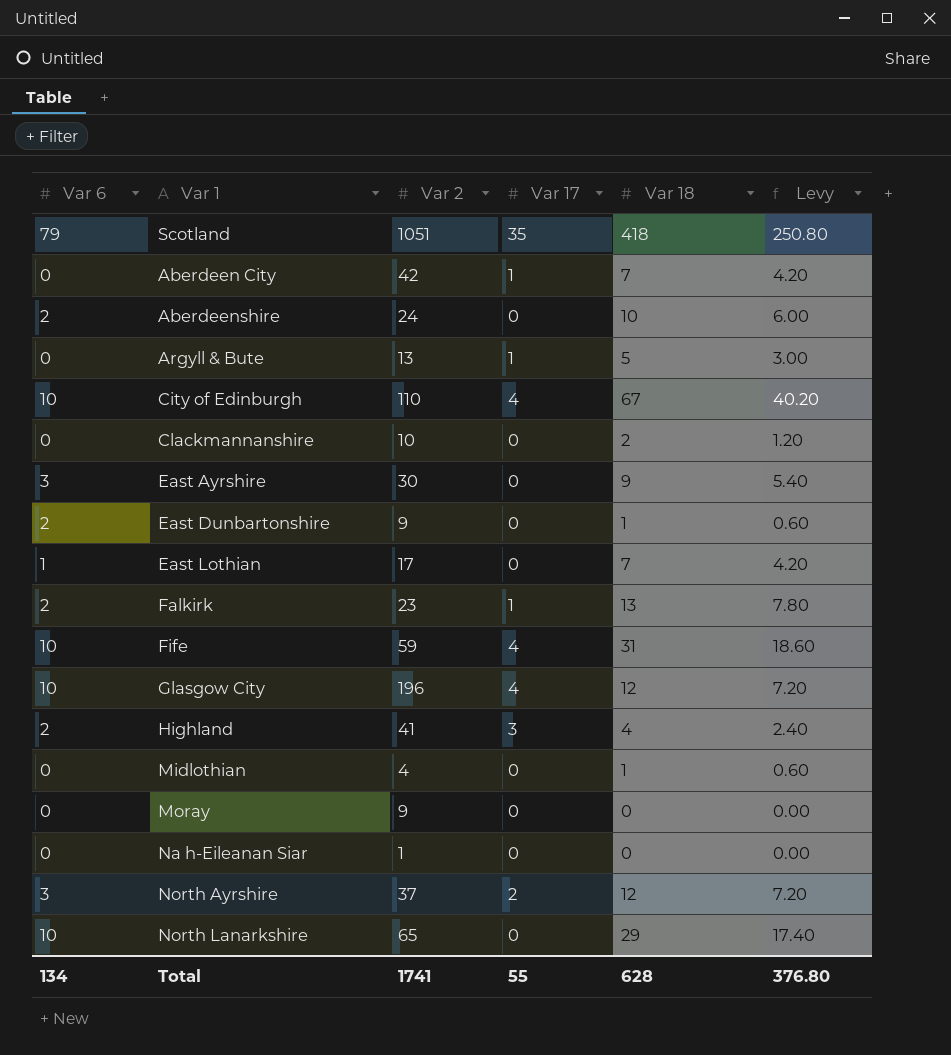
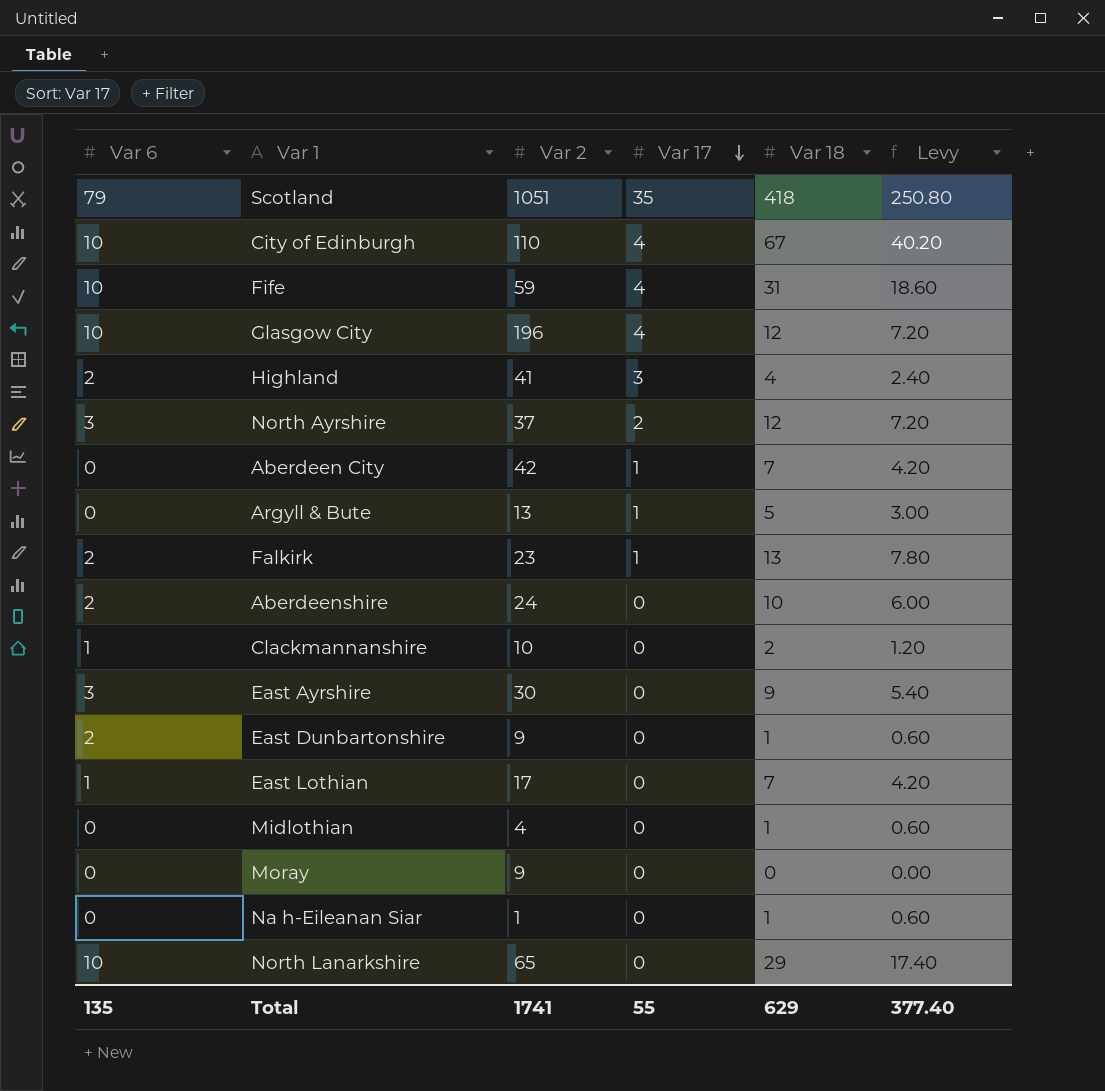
row order: none -> Var 17 descending
Clackmannanshire | Var 6: 0 -> 1
Na h-Eileanan Siar | Var 18: 0 -> 1
Na h-Eileanan Siar | Levy: 0.00 -> 0.60
Total | Var 6: 134 -> 135
Total | Var 18: 628 -> 629
Total | Levy: 376.80 -> 377.40

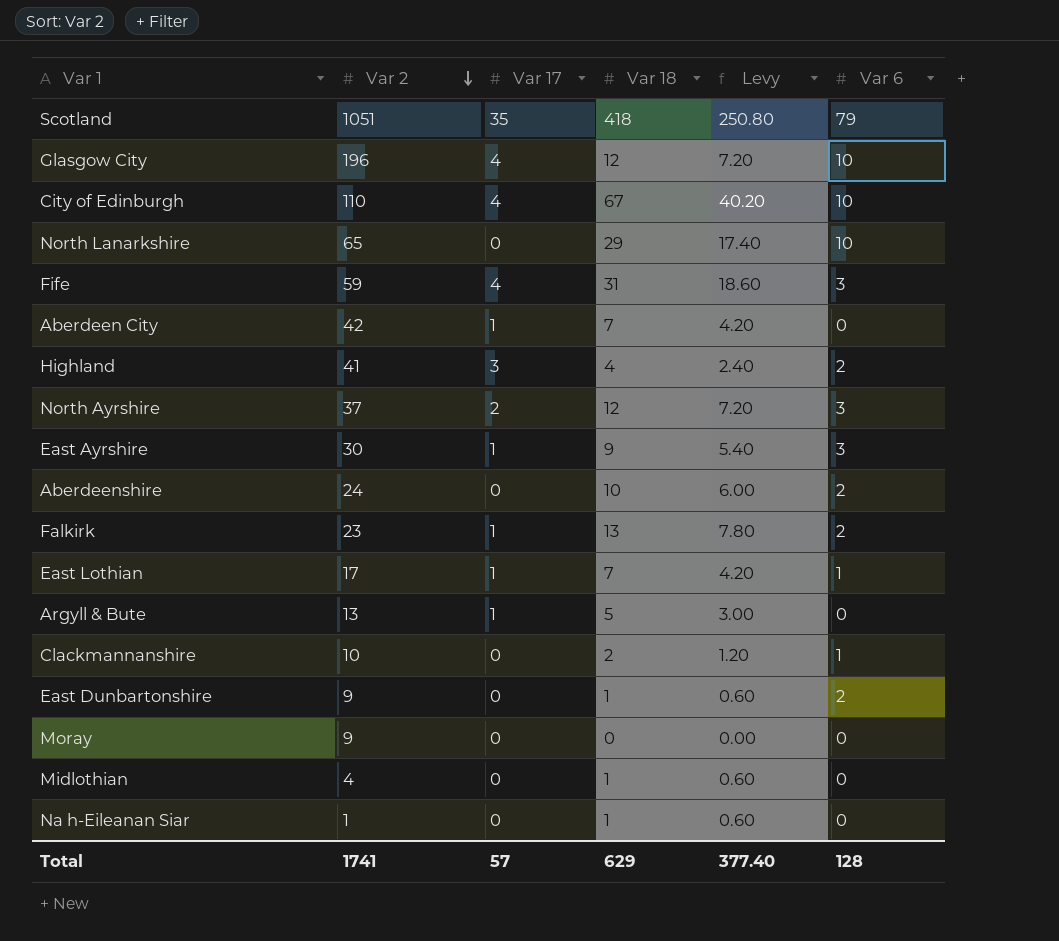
row order: Var 17 descending -> Var 2 descending
column Var 6 | position: 1 -> 6
Fife | Var 6: 10 -> 3
East Ayrshire | Var 17: 0 -> 1
East Lothian | Var 17: 0 -> 1
Total | Var 17: 55 -> 57
Total | Var 6: 135 -> 128

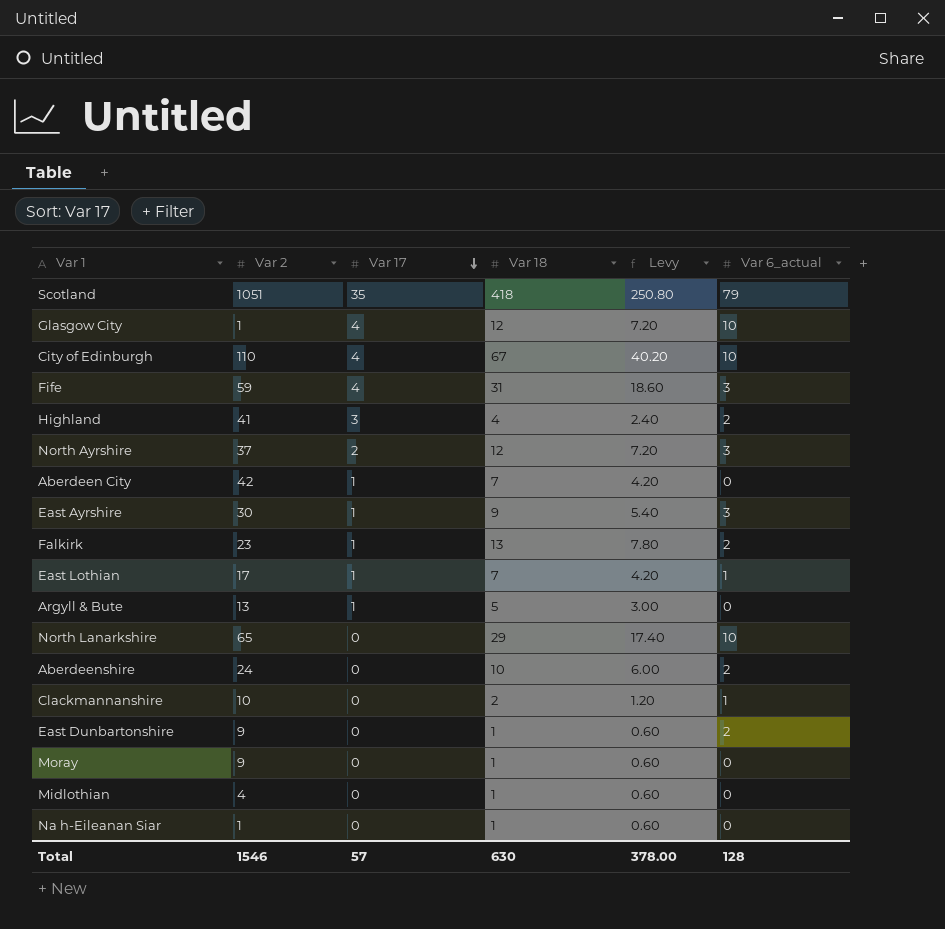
row order: Var 2 descending -> Var 17 descending
column name: Var 6 -> Var 6_actual
Glasgow City | Var 2: 196 -> 1
Moray | Var 18: 0 -> 1
Moray | Levy: 0.00 -> 0.60
Total | Var 2: 1741 -> 1546
Total | Var 18: 629 -> 630
Total | Levy: 377.40 -> 378.00

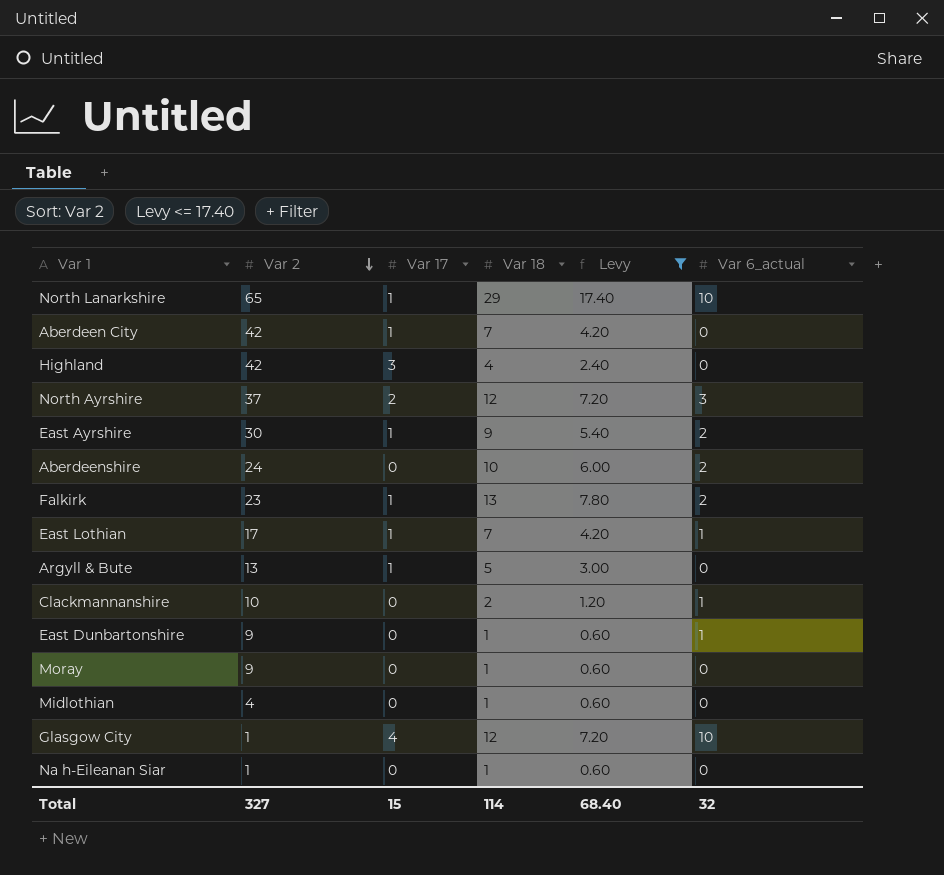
filter: none -> Levy <= 17.40
row order: Var 17 descending -> Var 2 descending
North Lanarkshire | Var 17: 0 -> 1
Highland | Var 2: 41 -> 42
Highland | Var 6_actual: 2 -> 0
East Ayrshire | Var 6_actual: 3 -> 2
East Dunbartonshire | Var 6_actual: 2 -> 1
Total | Var 2: 1546 -> 327
Total | Var 17: 57 -> 15
Total | Var 18: 630 -> 114
Total | Levy: 378.00 -> 68.40
Total | Var 6_actual: 128 -> 32

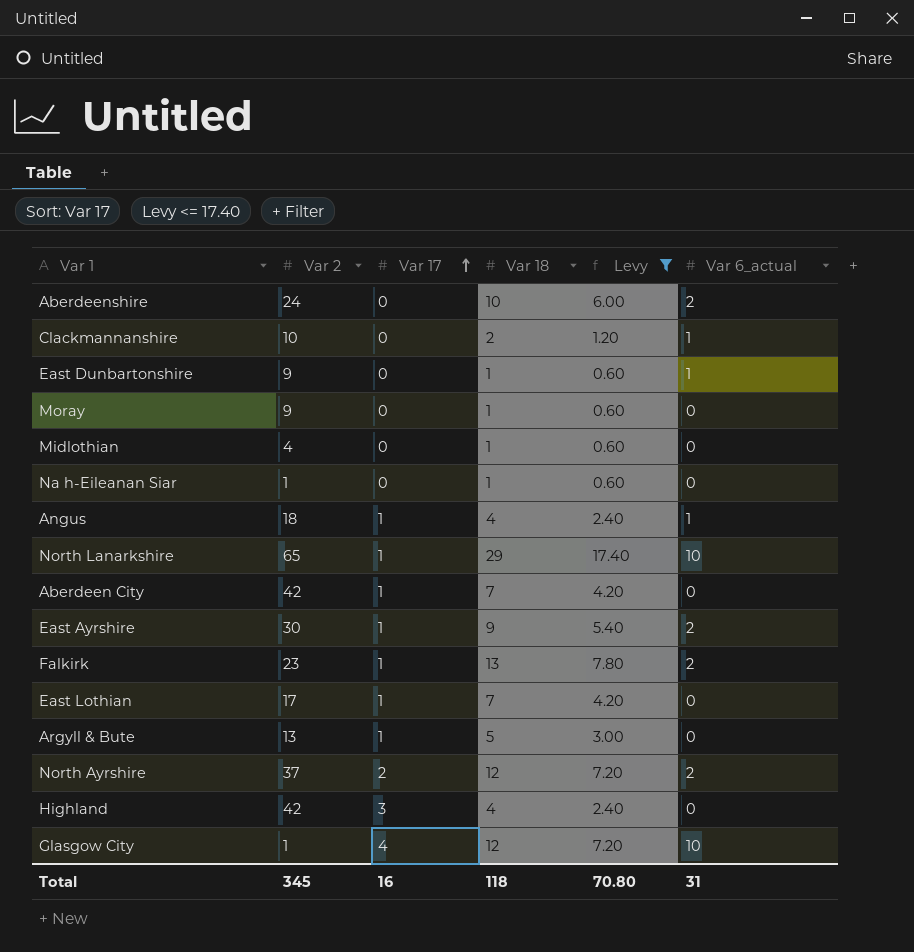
row order: Var 2 descending -> Var 17 ascending
row Angus: none -> 18 | 1 | 4 | 2.40 | 1
East Lothian | Var 6_actual: 1 -> 0
North Ayrshire | Var 6_actual: 3 -> 2
Total | Var 2: 327 -> 345
Total | Var 17: 15 -> 16
Total | Var 18: 114 -> 118
Total | Levy: 68.40 -> 70.80
Total | Var 6_actual: 32 -> 31

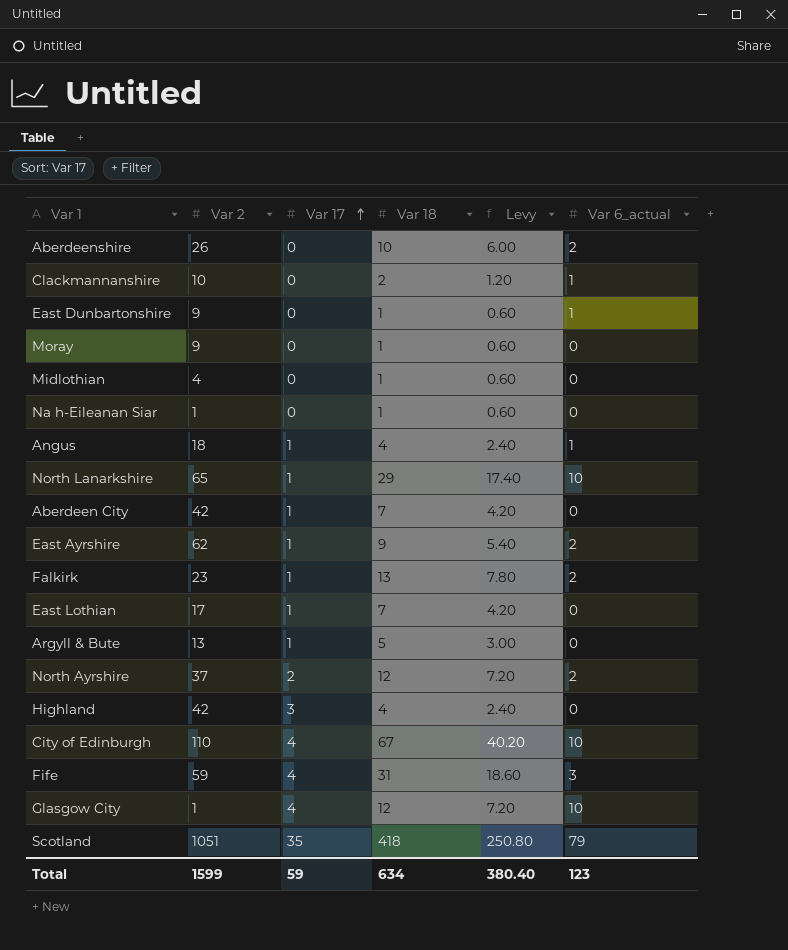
filter: Levy <= 17.40 -> none
Aberdeenshire | Var 2: 24 -> 26
East Ayrshire | Var 2: 30 -> 62
Total | Var 2: 345 -> 1599
Total | Var 17: 16 -> 59
Total | Var 18: 118 -> 634
Total | Levy: 70.80 -> 380.40
Total | Var 6_actual: 31 -> 123

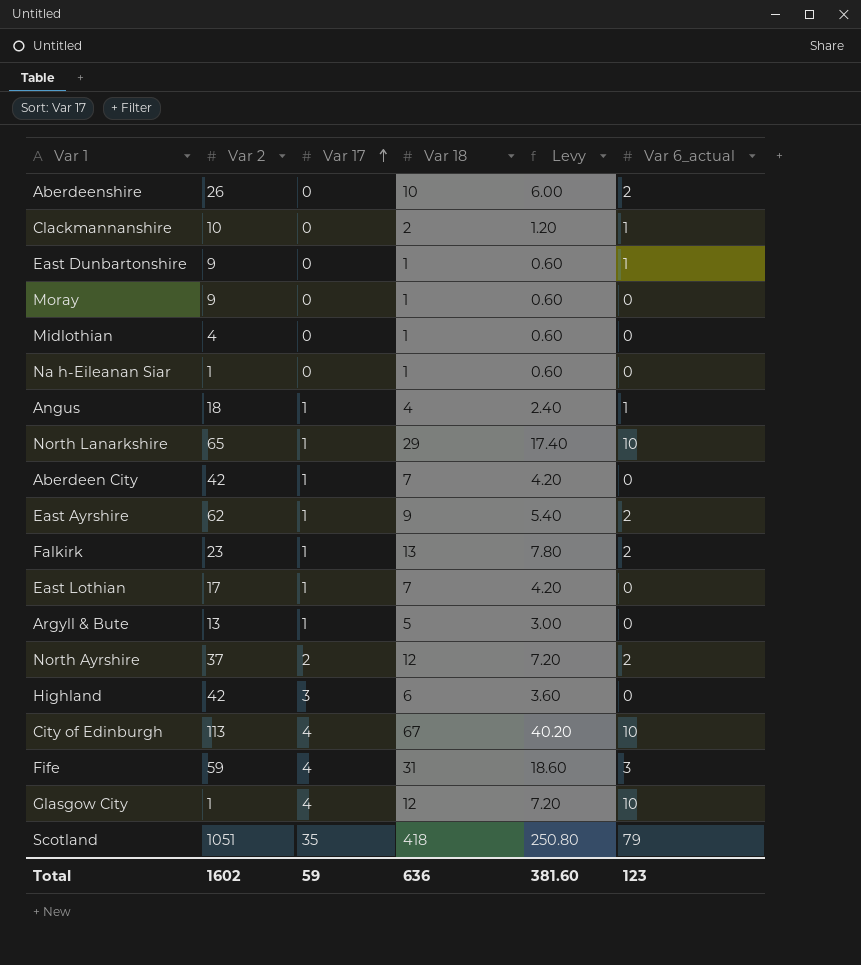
Highland | Var 18: 4 -> 6
Highland | Levy: 2.40 -> 3.60
City of Edinburgh | Var 2: 110 -> 113
Total | Var 2: 1599 -> 1602
Total | Var 18: 634 -> 636
Total | Levy: 380.40 -> 381.60

